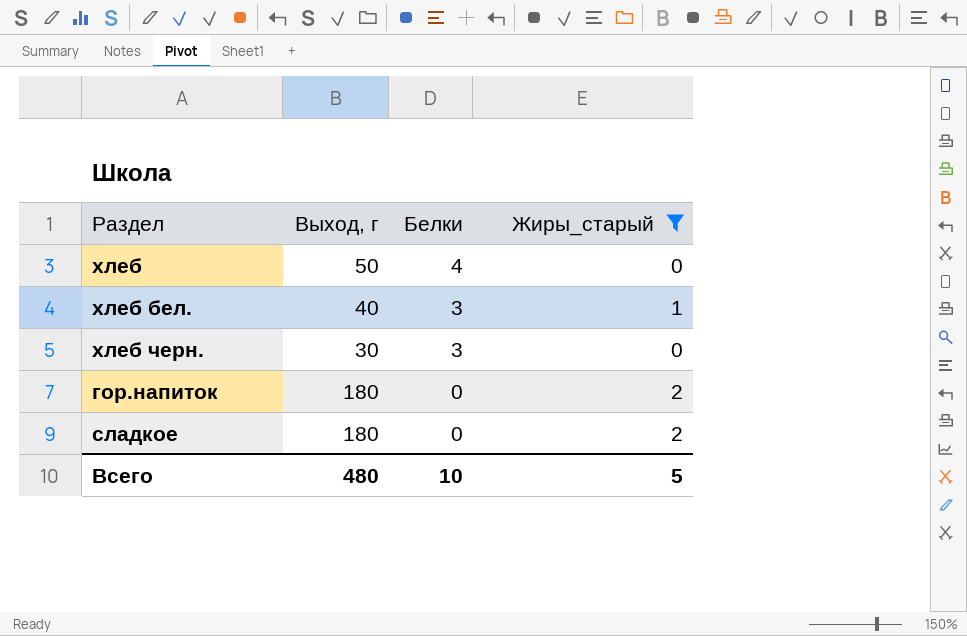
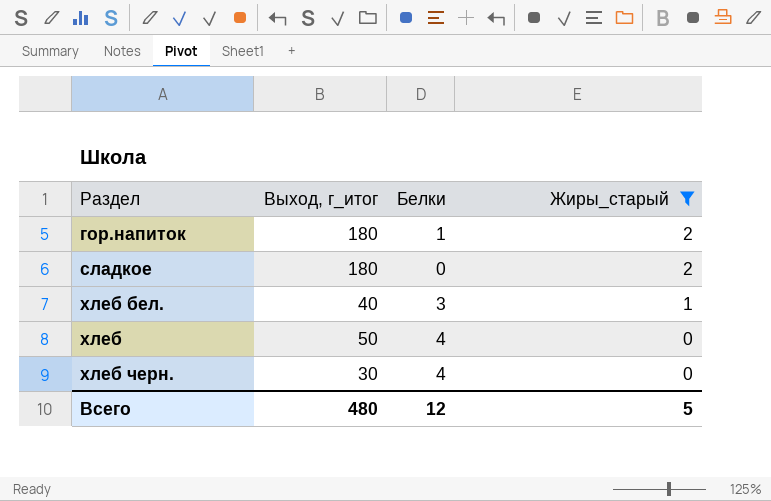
row order: Белки descending -> Жиры_старый descending
column name: Выход, г -> Выход, г_итог
гор.напиток | Белки: 0 -> 1
хлеб черн. | Белки: 3 -> 4
Всего | Белки: 10 -> 12

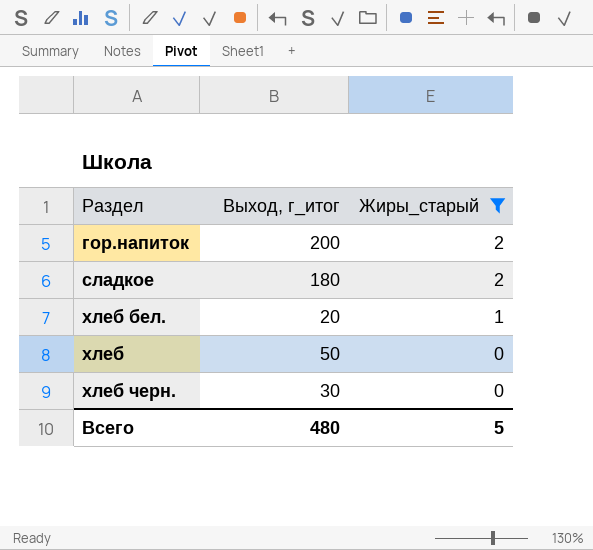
column Белки | position: 3 -> none
гор.напиток | Выход, г_итог: 180 -> 200
хлеб бел. | Выход, г_итог: 40 -> 20

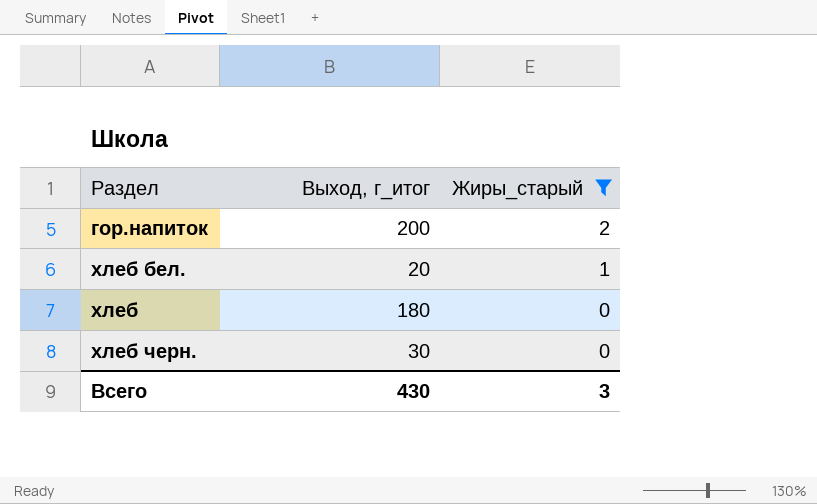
row сладкое: 180 | 2 -> none
хлеб | Выход, г_итог: 50 -> 180
Всего | Выход, г_итог: 480 -> 430
Всего | Жиры_старый: 5 -> 3

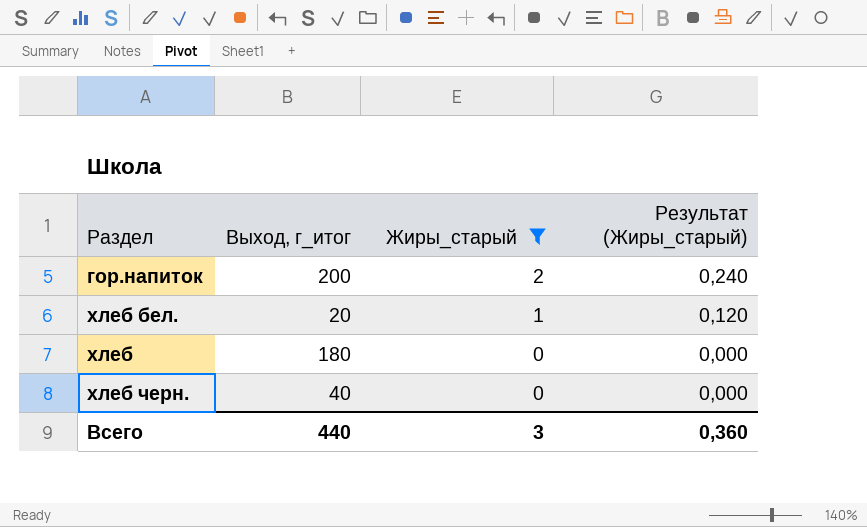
column Результат (Жиры_старый) | formula: none -> [Жиры_старый] * 0,12
хлеб черн. | Выход, г_итог: 30 -> 40
Всего | Выход, г_итог: 430 -> 440

